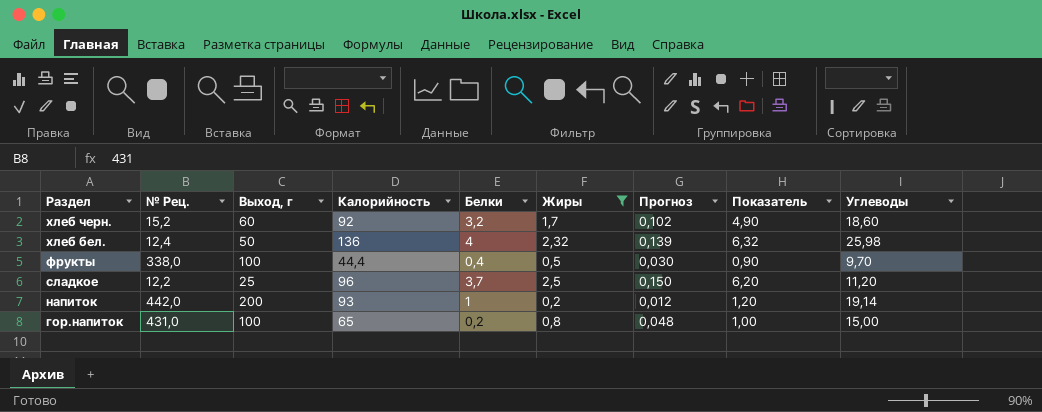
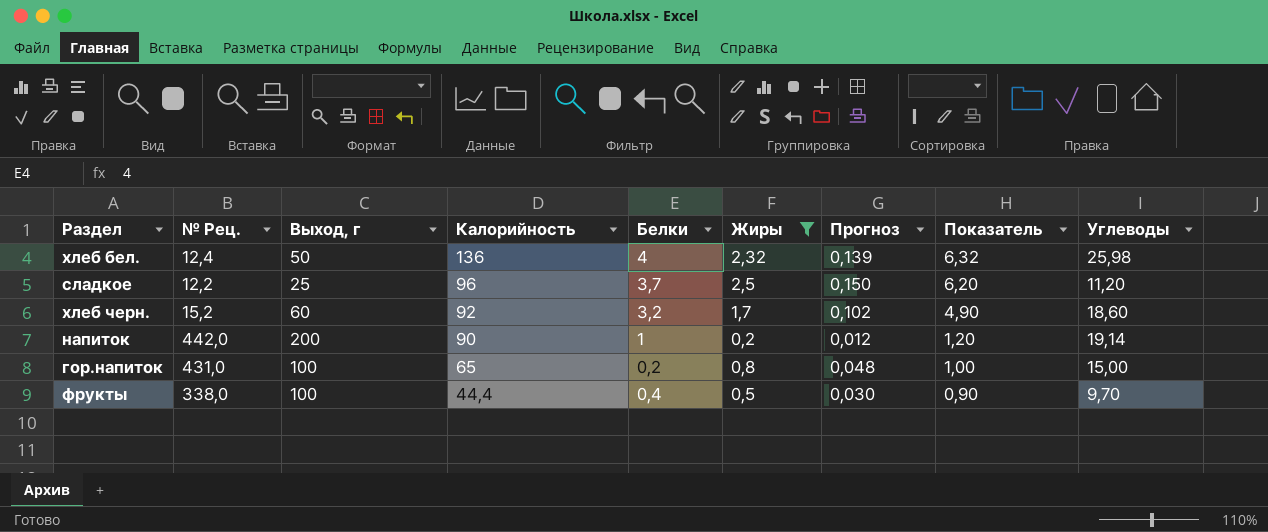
row order: Раздел descending -> Калорийность descending
напиток | Калорийность: 93 -> 90

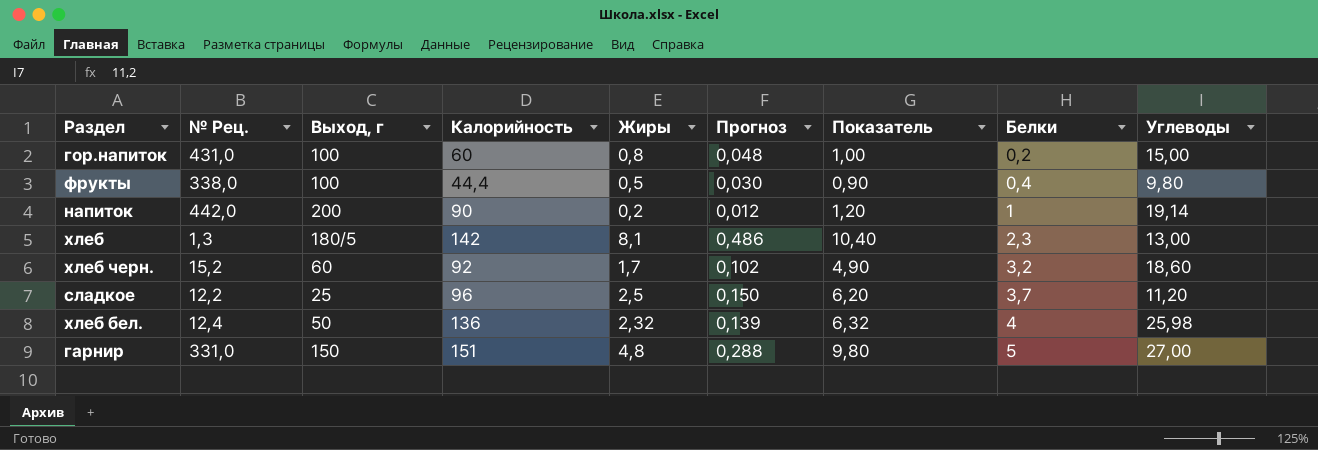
filter: Жиры <= 2,5 -> none
row order: Калорийность descending -> Белки ascending
column Белки | position: 5 -> 8
гор.напиток | Калорийность: 65 -> 60
фрукты | Углеводы: 9,70 -> 9,80

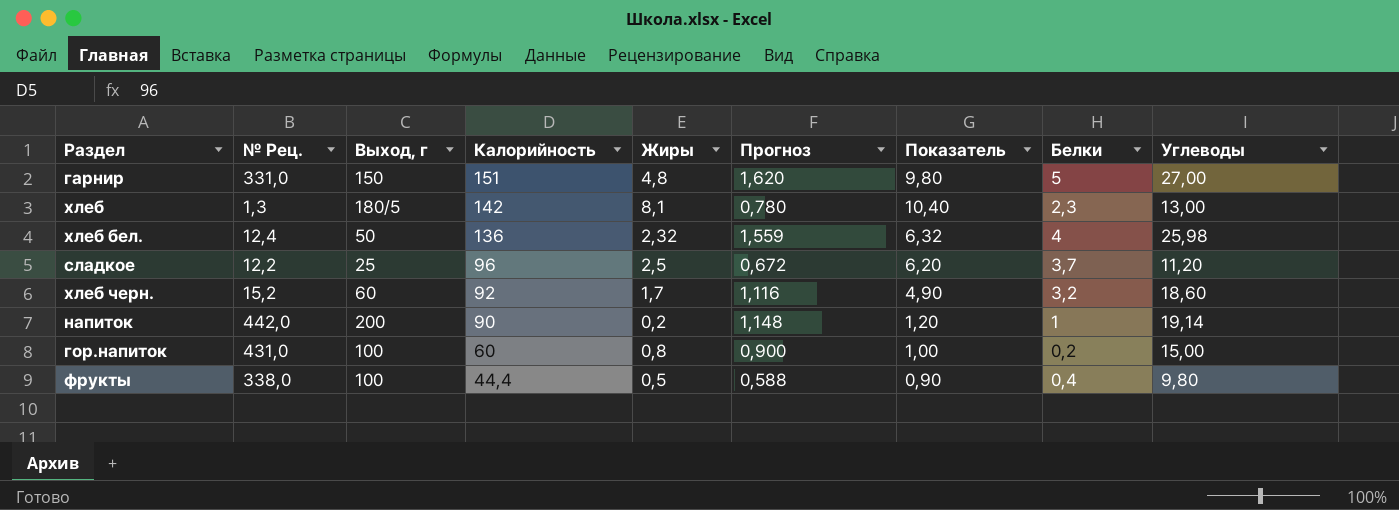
row order: Белки ascending -> Калорийность descending
column Прогноз | formula: [Жиры] * 0,06 -> [Углеводы] * 0,06

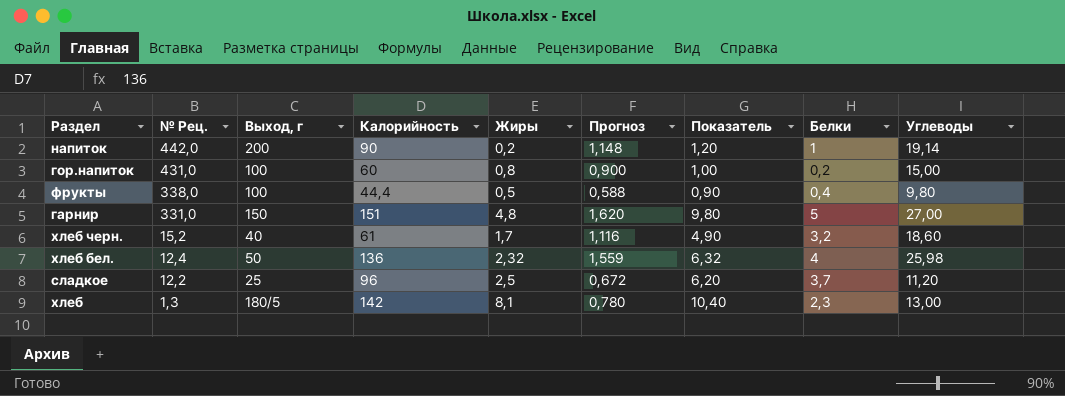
row order: Калорийность descending -> № Рец. descending
хлеб черн. | Выход, г: 60 -> 40
хлеб черн. | Калорийность: 92 -> 61

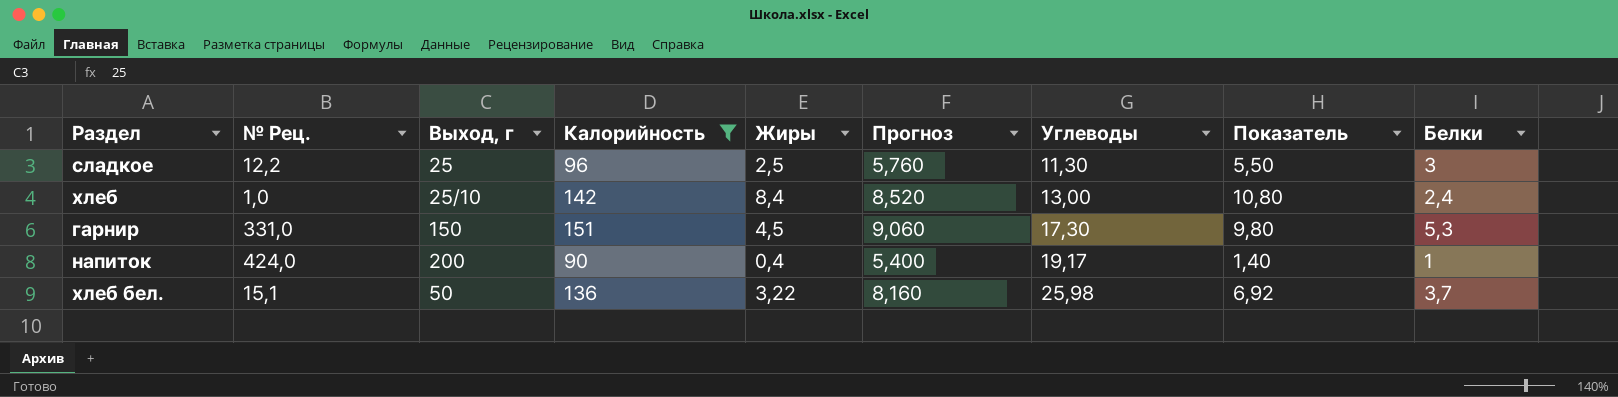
filter: none -> Калорийность >= 90
row order: № Рец. descending -> Углеводы ascending
column Прогноз | formula: [Углеводы] * 0,06 -> [Калорийность] * 0,06
column Углеводы | position: 9 -> 7
сладкое | Углеводы: 11,20 -> 11,30
сладкое | Показатель: 6,20 -> 5,50
сладкое | Белки: 3,7 -> 3
хлеб | № Рец.: 1,3 -> 1,0
хлеб | Выход, г: 180/5 -> 25/10
хлеб | Жиры: 8,1 -> 8,4
хлеб | Показатель: 10,40 -> 10,80
хлеб | Белки: 2,3 -> 2,4
гарнир | Жиры: 4,8 -> 4,5
гарнир | Углеводы: 27,00 -> 17,30
гарнир | Белки: 5 -> 5,3
напиток | № Рец.: 442,0 -> 424,0
напиток | Жиры: 0,2 -> 0,4
напиток | Углеводы: 19,14 -> 19,17
напиток | Показатель: 1,20 -> 1,40
хлеб бел. | № Рец.: 12,4 -> 15,1
хлеб бел. | Жиры: 2,32 -> 3,22
хлеб бел. | Показатель: 6,32 -> 6,92
хлеб бел. | Белки: 4 -> 3,7

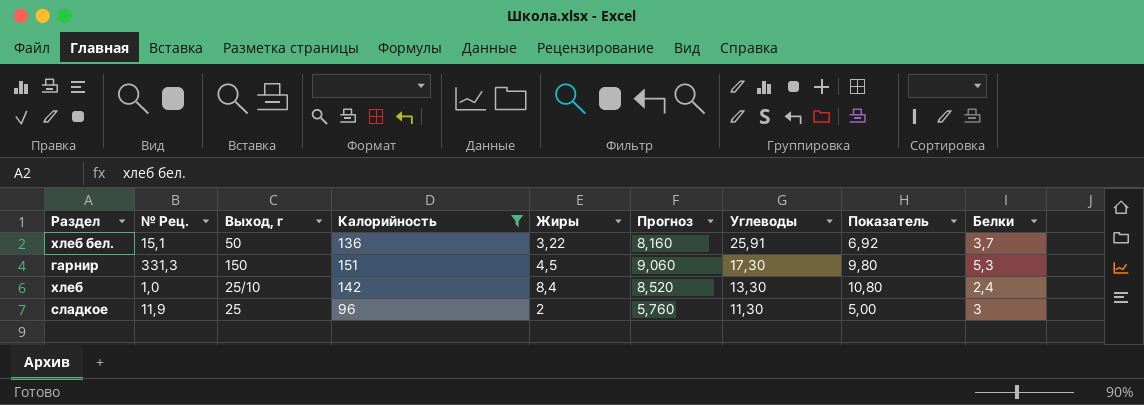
row order: Углеводы ascending -> Углеводы descending
row напиток: 424,0 | 200 | 90 | 0,4 | 5,400 | 19,17 | 1,40 | 1 -> none
хлеб бел. | Углеводы: 25,98 -> 25,91
гарнир | № Рец.: 331,0 -> 331,3
хлеб | Углеводы: 13,00 -> 13,30
сладкое | № Рец.: 12,2 -> 11,9
сладкое | Жиры: 2,5 -> 2
сладкое | Показатель: 5,50 -> 5,00

